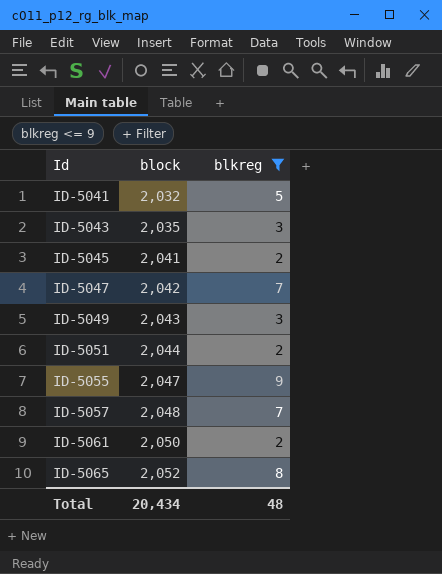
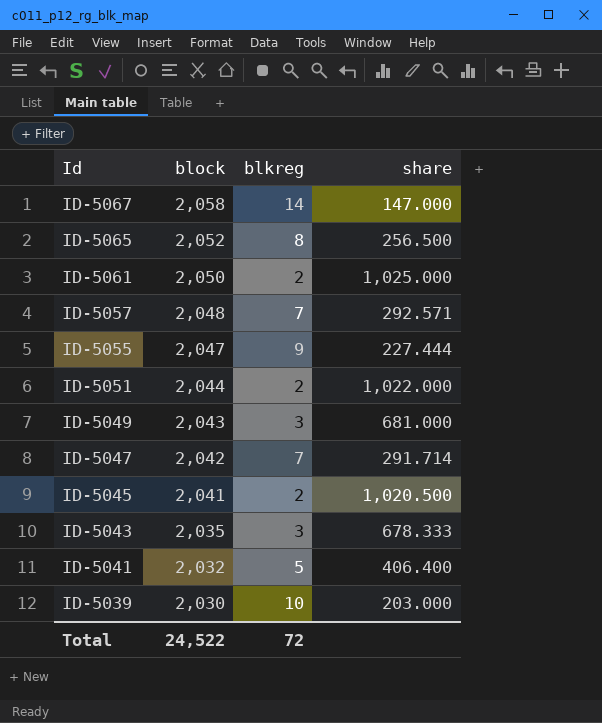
filter: blkreg <= 9 -> none
row order: Id ascending -> Id descending
column share | formula: none -> [block] / [blkreg]
Total | block: 20,434 -> 24,522
Total | blkreg: 48 -> 72

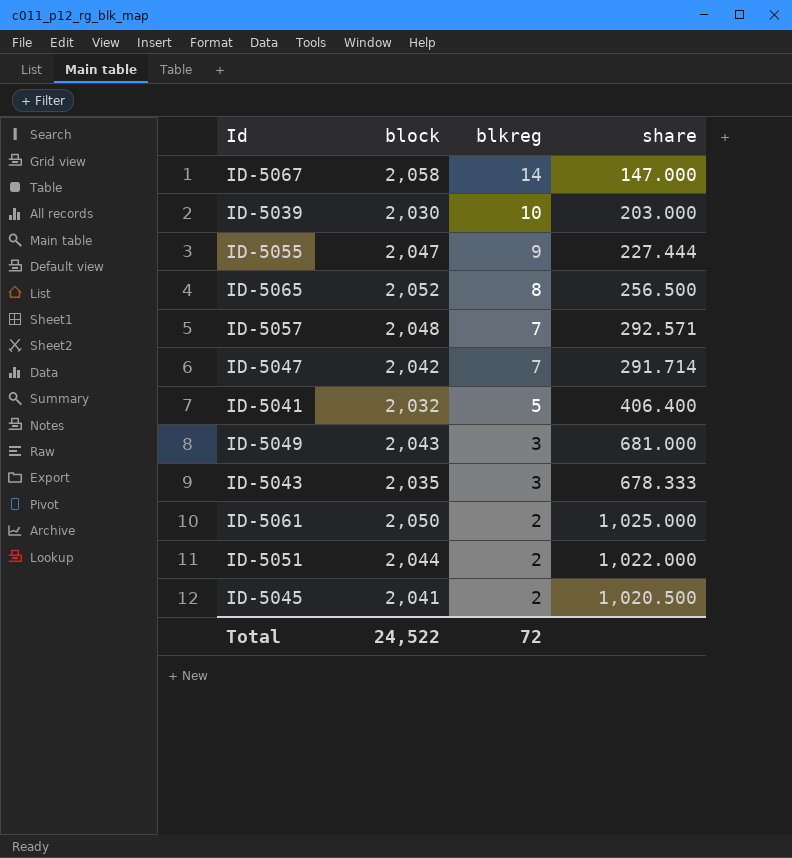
row order: Id descending -> blkreg descending

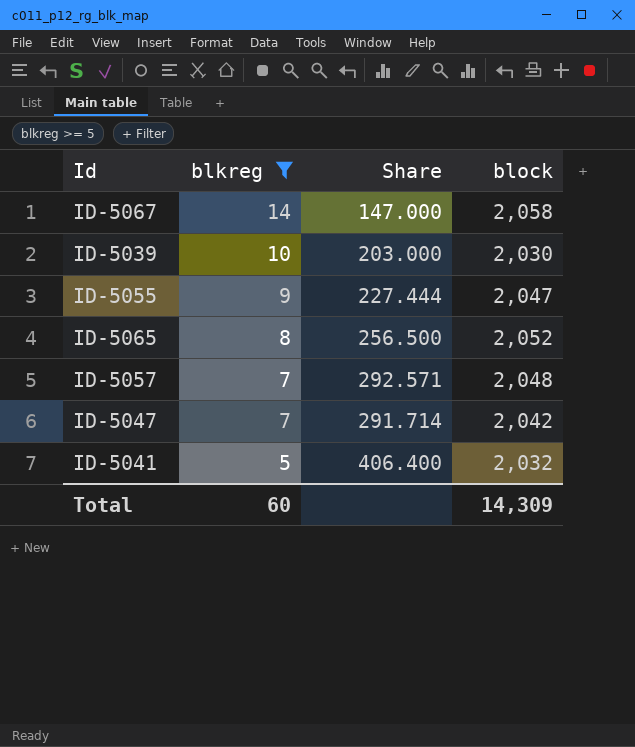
filter: none -> blkreg >= 5
column name: share -> Share
column block | position: 2 -> 4
Total | blkreg: 72 -> 60
Total | block: 24,522 -> 14,309

